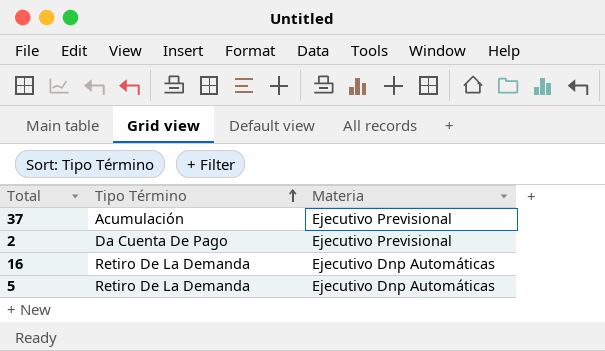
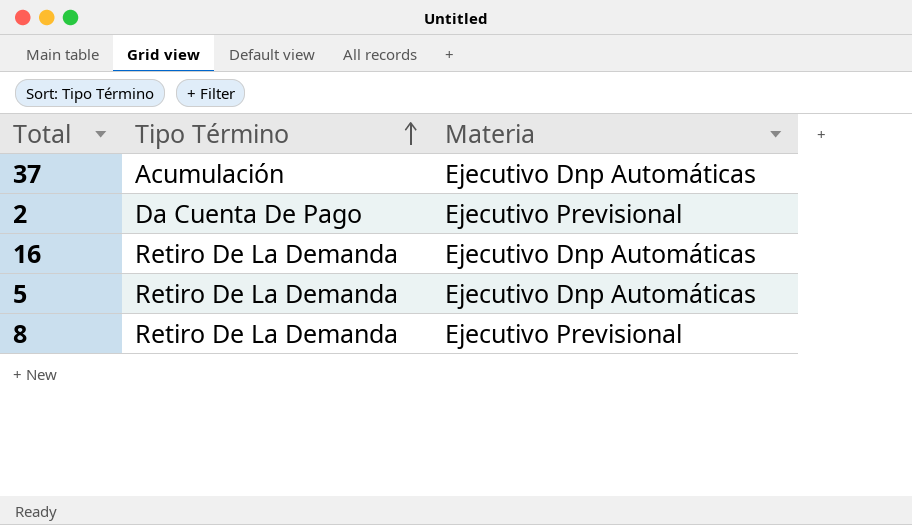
37 | Materia: Ejecutivo Previsional -> Ejecutivo Dnp Automáticas
row 8: none -> Retiro De La Demanda | Ejecutivo Previsional

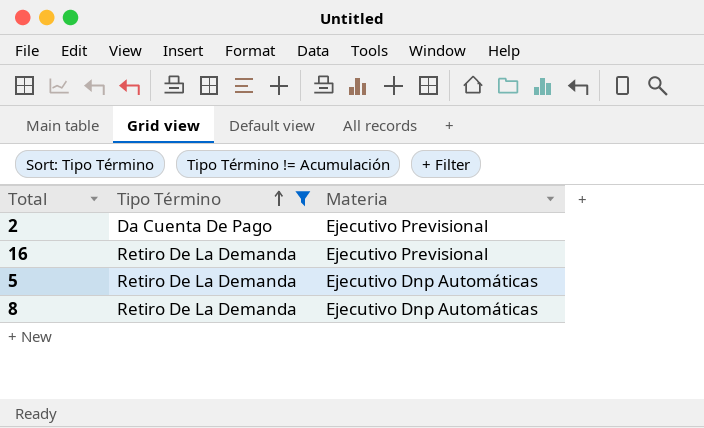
filter: none -> Tipo Término != Acumulación
16 | Materia: Ejecutivo Dnp Automáticas -> Ejecutivo Previsional
8 | Materia: Ejecutivo Previsional -> Ejecutivo Dnp Automáticas

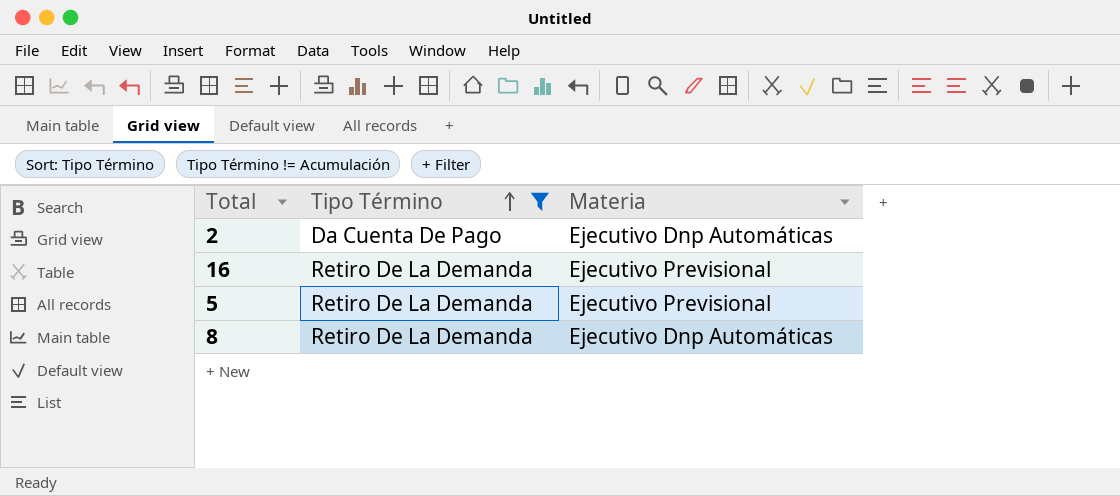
2 | Materia: Ejecutivo Previsional -> Ejecutivo Dnp Automáticas
5 | Materia: Ejecutivo Dnp Automáticas -> Ejecutivo Previsional

